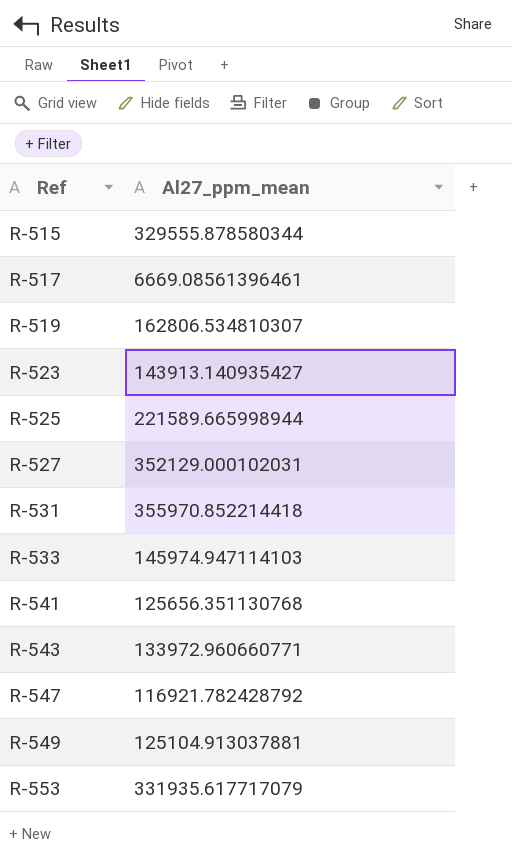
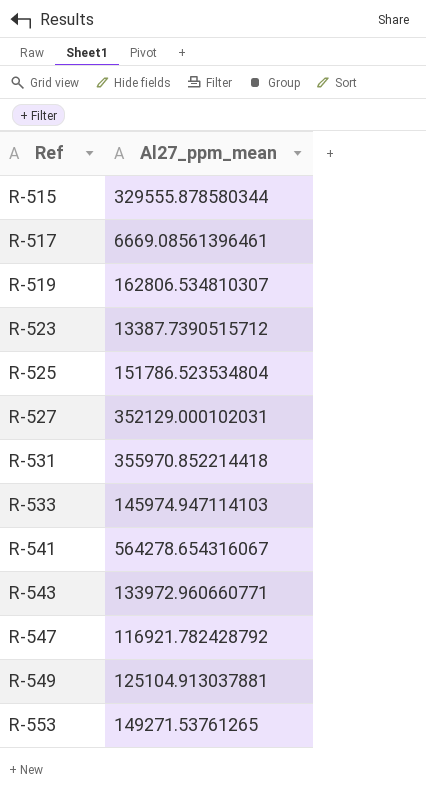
R-523 | Al27_ppm_mean: 143913.140935427 -> 13387.7390515712
R-525 | Al27_ppm_mean: 221589.665998944 -> 151786.523534804
R-541 | Al27_ppm_mean: 125656.351130768 -> 564278.654316067
R-553 | Al27_ppm_mean: 331935.617717079 -> 149271.53761265

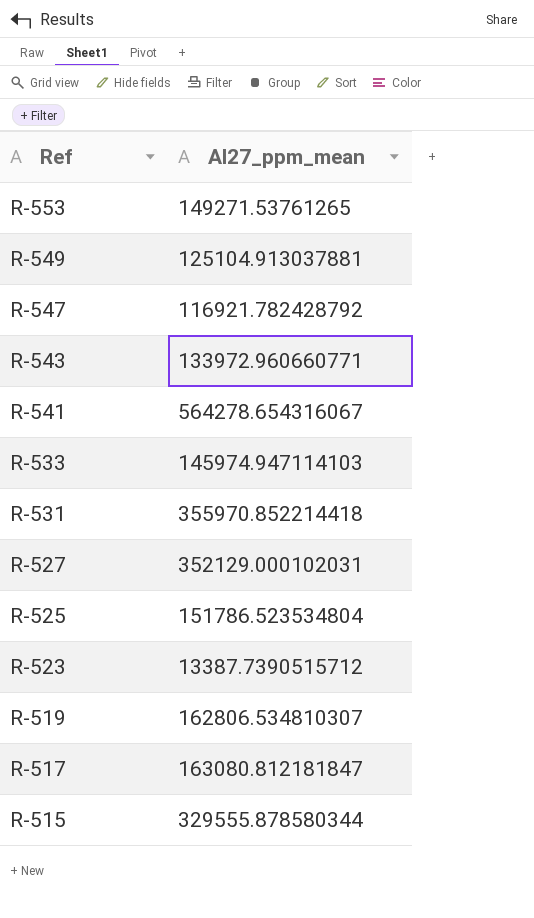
row order: Ref ascending -> Ref descending
R-517 | Al27_ppm_mean: 6669.08561396461 -> 163080.812181847

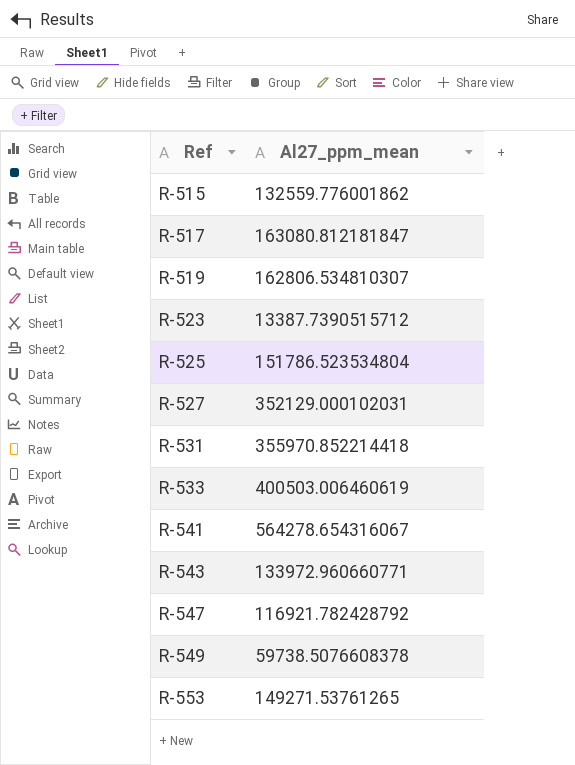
row order: Ref descending -> Ref ascending
R-515 | Al27_ppm_mean: 329555.878580344 -> 132559.776001862
R-533 | Al27_ppm_mean: 145974.947114103 -> 400503.006460619
R-549 | Al27_ppm_mean: 125104.913037881 -> 59738.5076608378

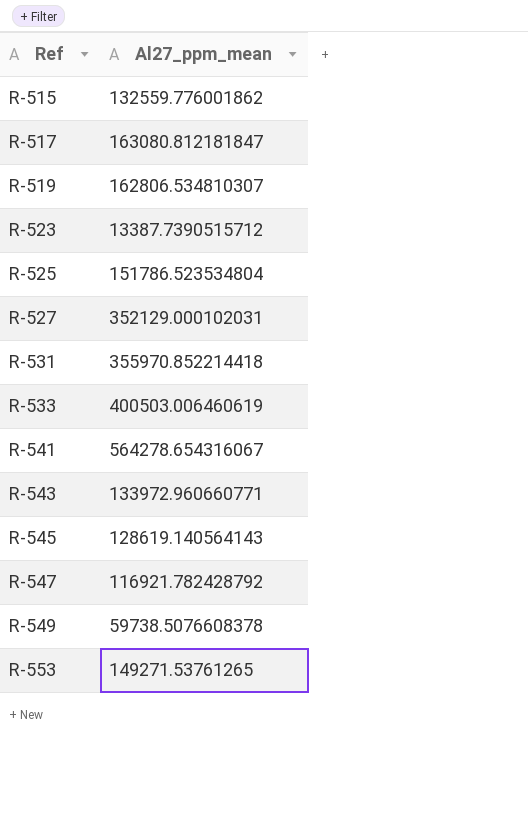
row R-545: none -> 128619.140564143

